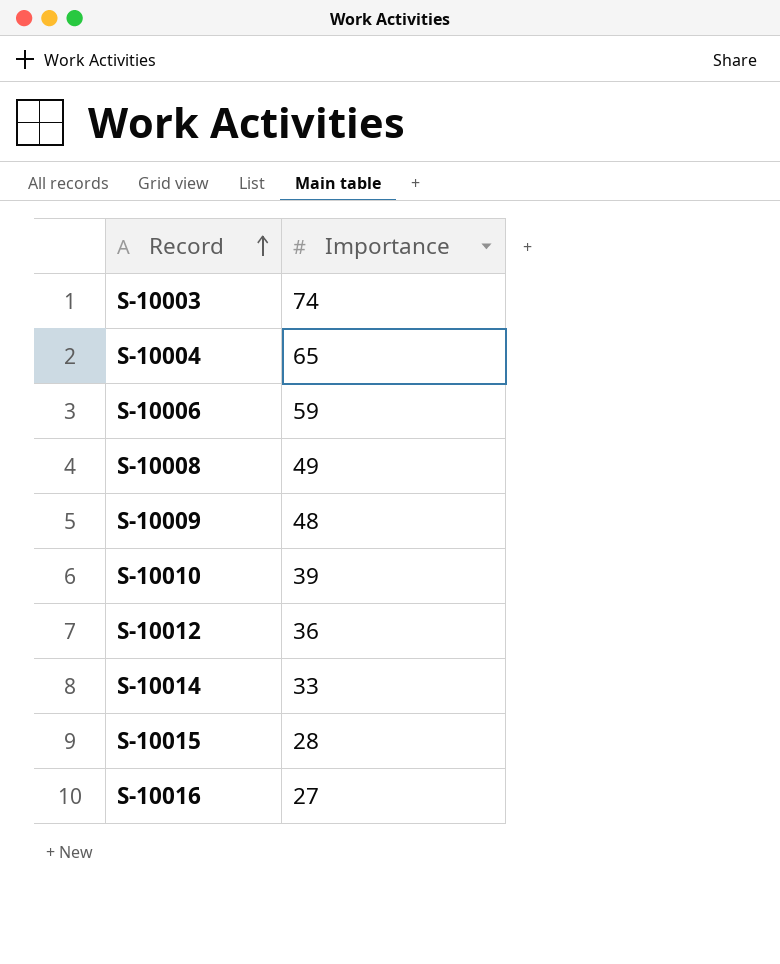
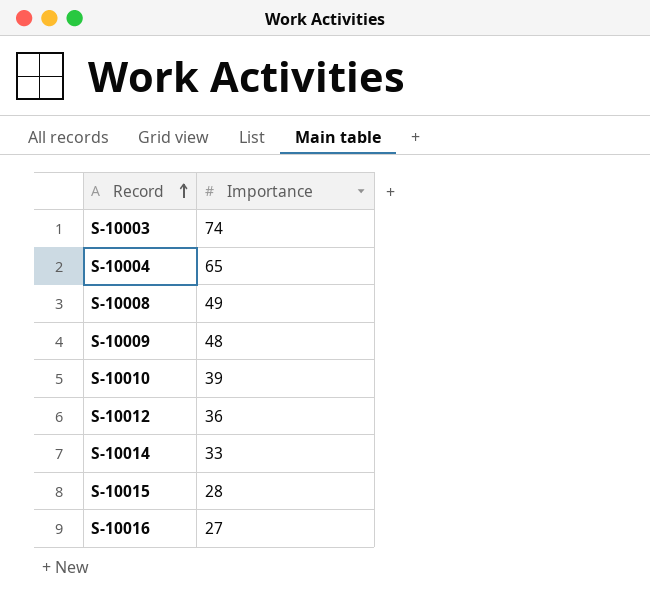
row S-10006: 59 -> none

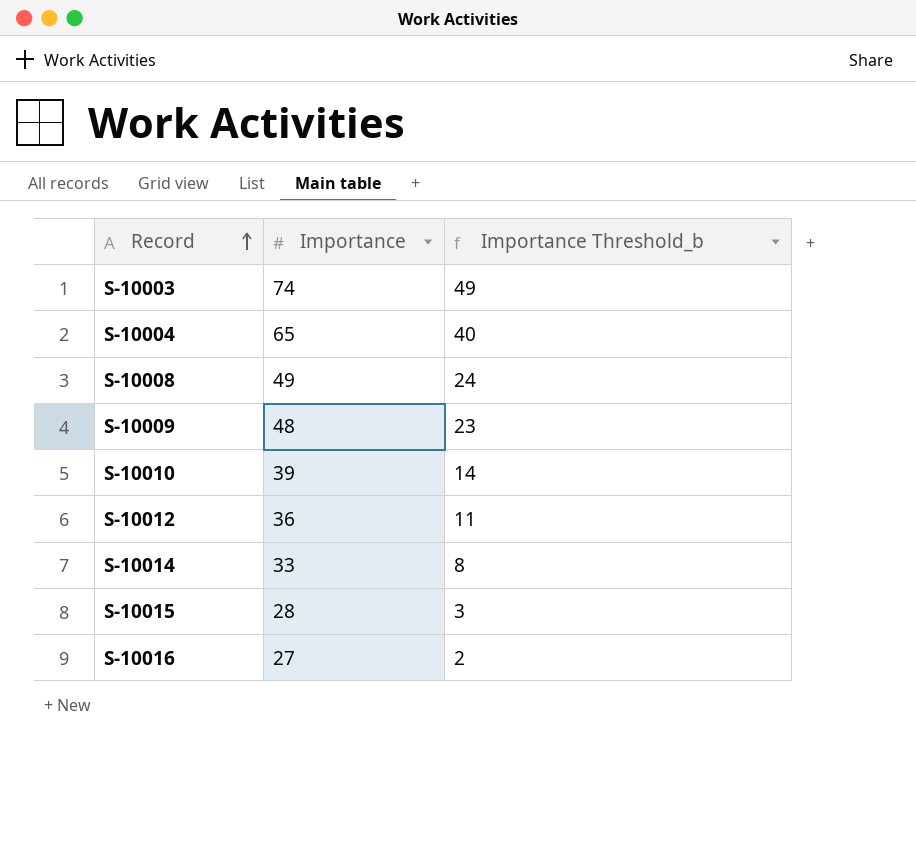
column Importance Threshold_b | formula: none -> [Importance] - 25

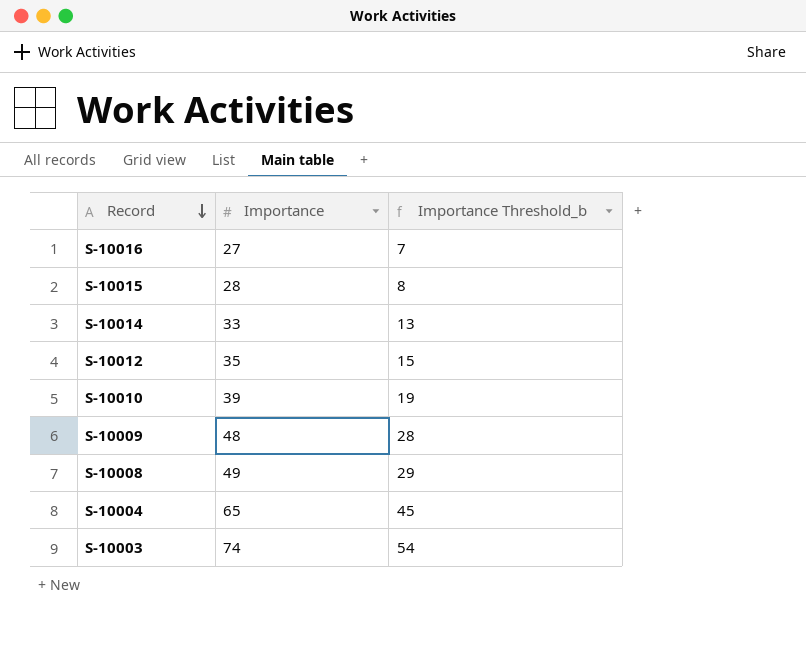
row order: Record ascending -> Record descending
column Importance Threshold_b | formula: [Importance] - 25 -> [Importance] - 20
S-10012 | Importance: 36 -> 35

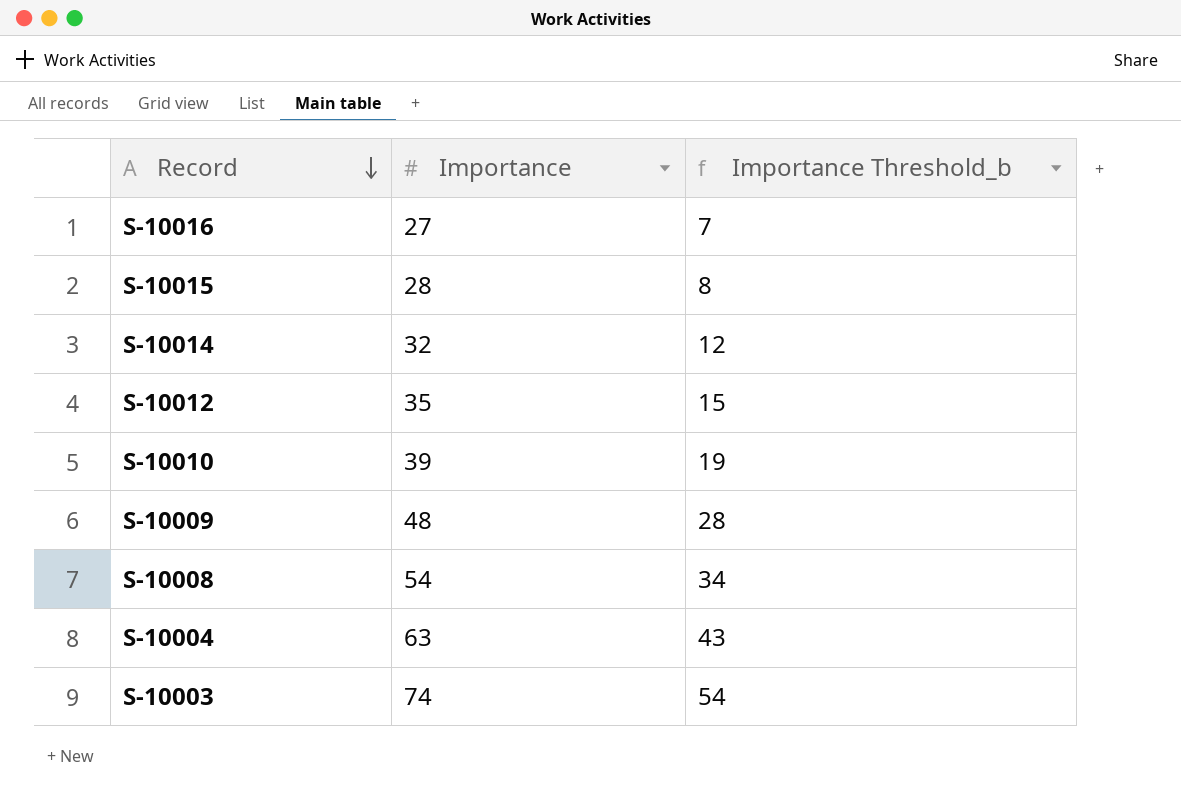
S-10014 | Importance: 33 -> 32
S-10014 | Importance Threshold_b: 13 -> 12
S-10008 | Importance: 49 -> 54
S-10008 | Importance Threshold_b: 29 -> 34
S-10004 | Importance: 65 -> 63
S-10004 | Importance Threshold_b: 45 -> 43

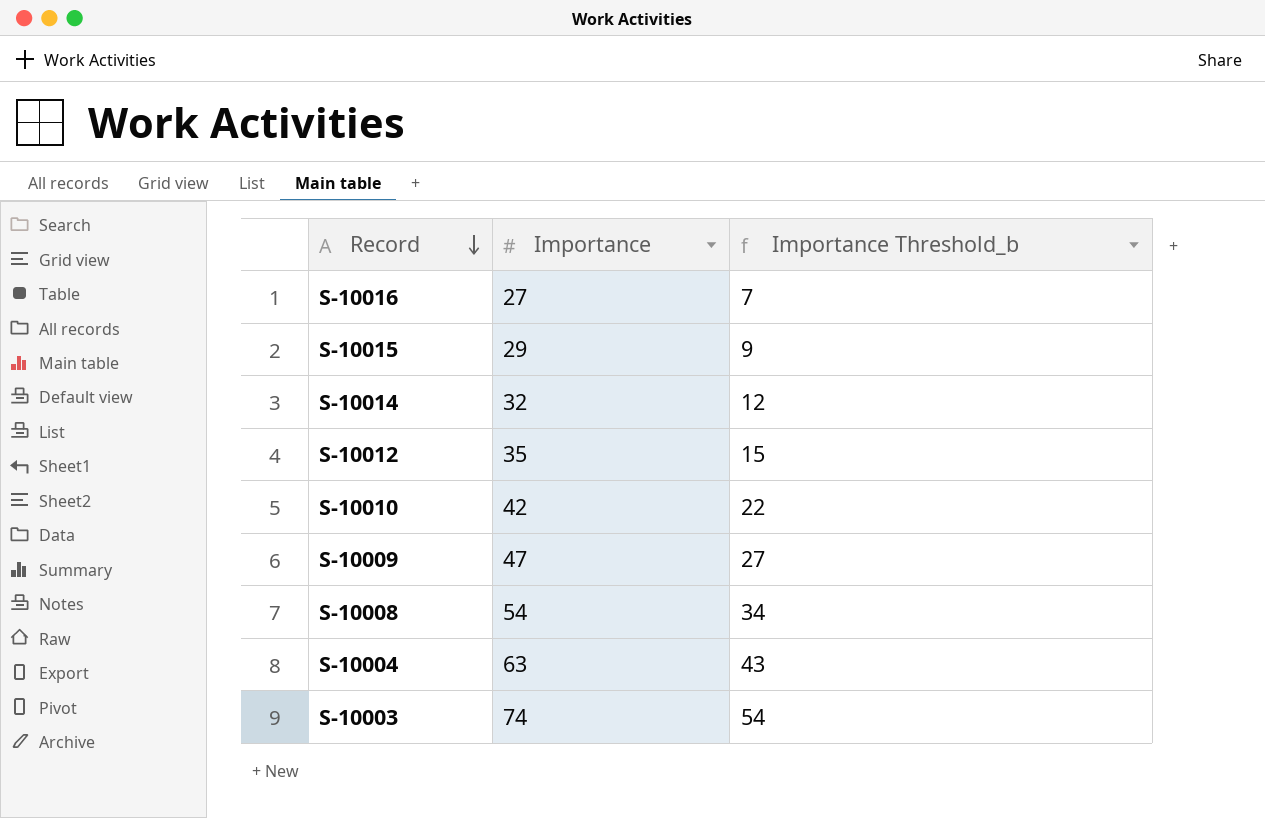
S-10015 | Importance: 28 -> 29
S-10015 | Importance Threshold_b: 8 -> 9
S-10010 | Importance: 39 -> 42
S-10010 | Importance Threshold_b: 19 -> 22
S-10009 | Importance: 48 -> 47
S-10009 | Importance Threshold_b: 28 -> 27

